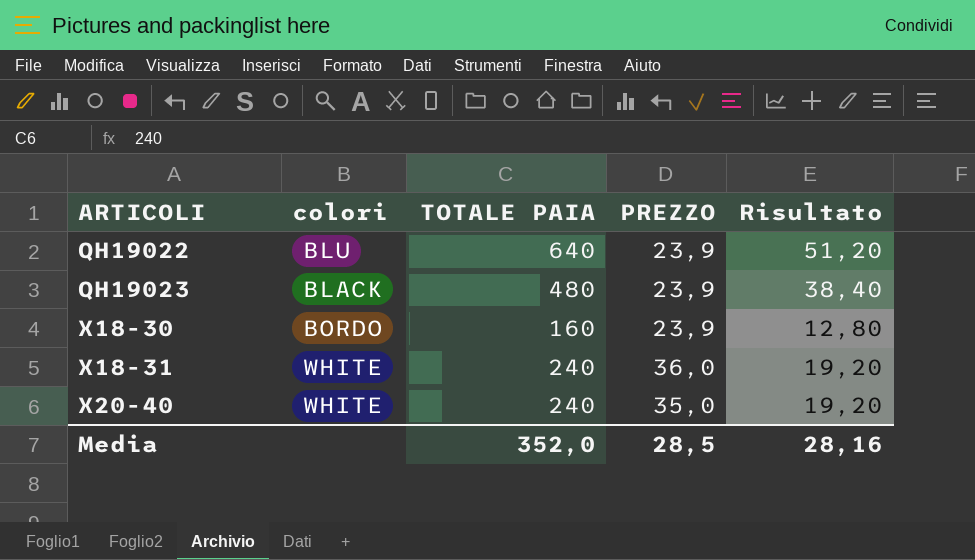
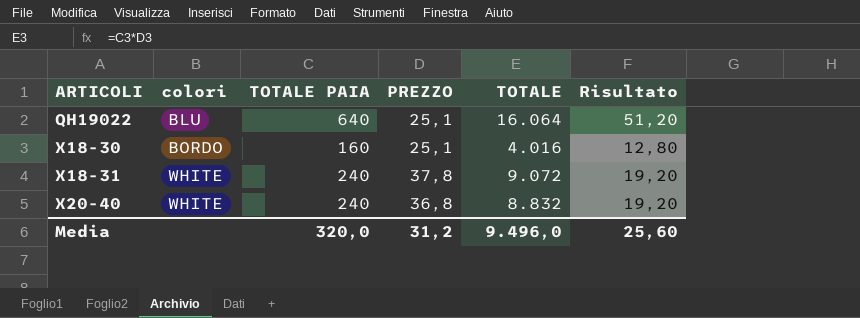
column TOTALE | formula: none -> [TOTALE PAIA] * [PREZZO]
row QH19023: BLACK | 480 | 23,9 | 38,40 -> none
QH19022 | PREZZO: 23,9 -> 25,1
X18-30 | PREZZO: 23,9 -> 25,1
X18-31 | PREZZO: 36,0 -> 37,8
X20-40 | PREZZO: 35,0 -> 36,8
Media | TOTALE PAIA: 352,0 -> 320,0
Media | PREZZO: 28,5 -> 31,2
Media | Risultato: 28,16 -> 25,60

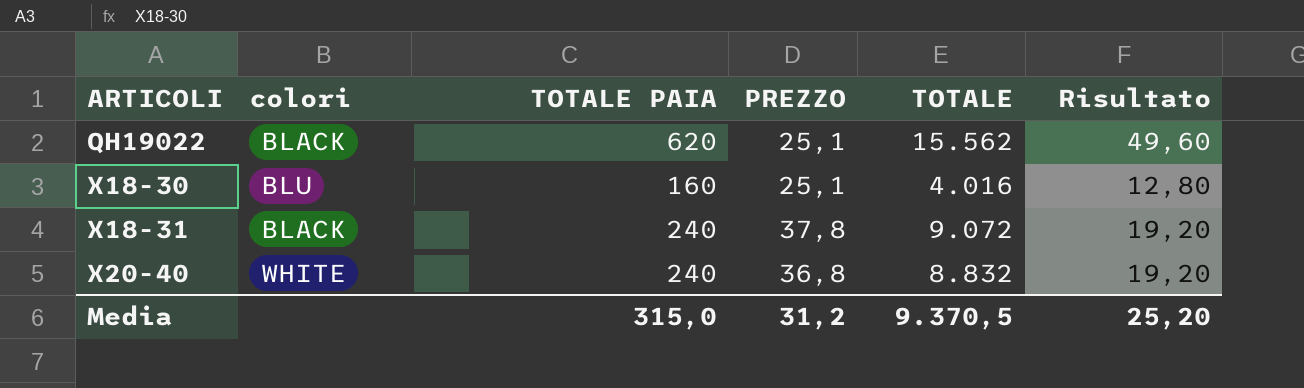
QH19022 | colori: BLU -> BLACK
QH19022 | TOTALE PAIA: 640 -> 620
QH19022 | TOTALE: 16.064 -> 15.562
QH19022 | Risultato: 51,20 -> 49,60
X18-30 | colori: BORDO -> BLU
X18-31 | colori: WHITE -> BLACK
Media | TOTALE PAIA: 320,0 -> 315,0
Media | TOTALE: 9.496,0 -> 9.370,5
Media | Risultato: 25,60 -> 25,20

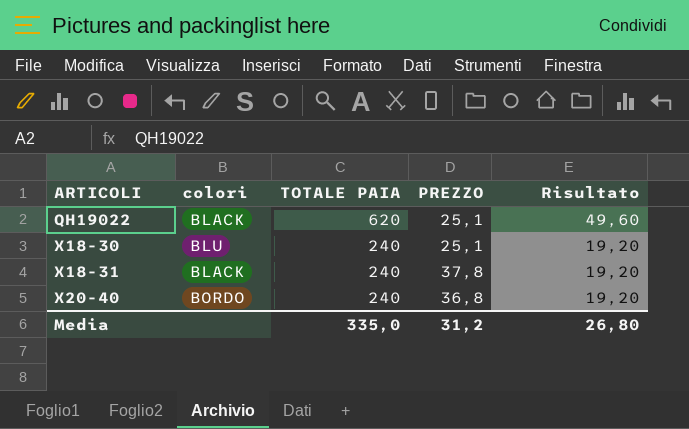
column TOTALE | formula: [TOTALE PAIA] * [PREZZO] -> none
X18-30 | TOTALE PAIA: 160 -> 240
X18-30 | Risultato: 12,80 -> 19,20
X20-40 | colori: WHITE -> BORDO
Media | TOTALE PAIA: 315,0 -> 335,0
Media | Risultato: 25,20 -> 26,80

